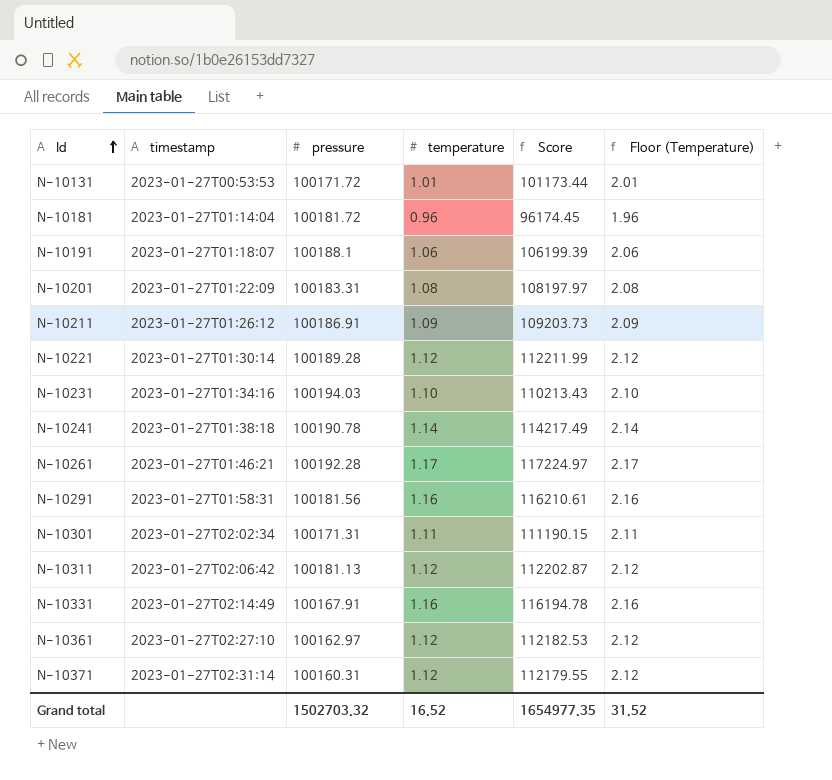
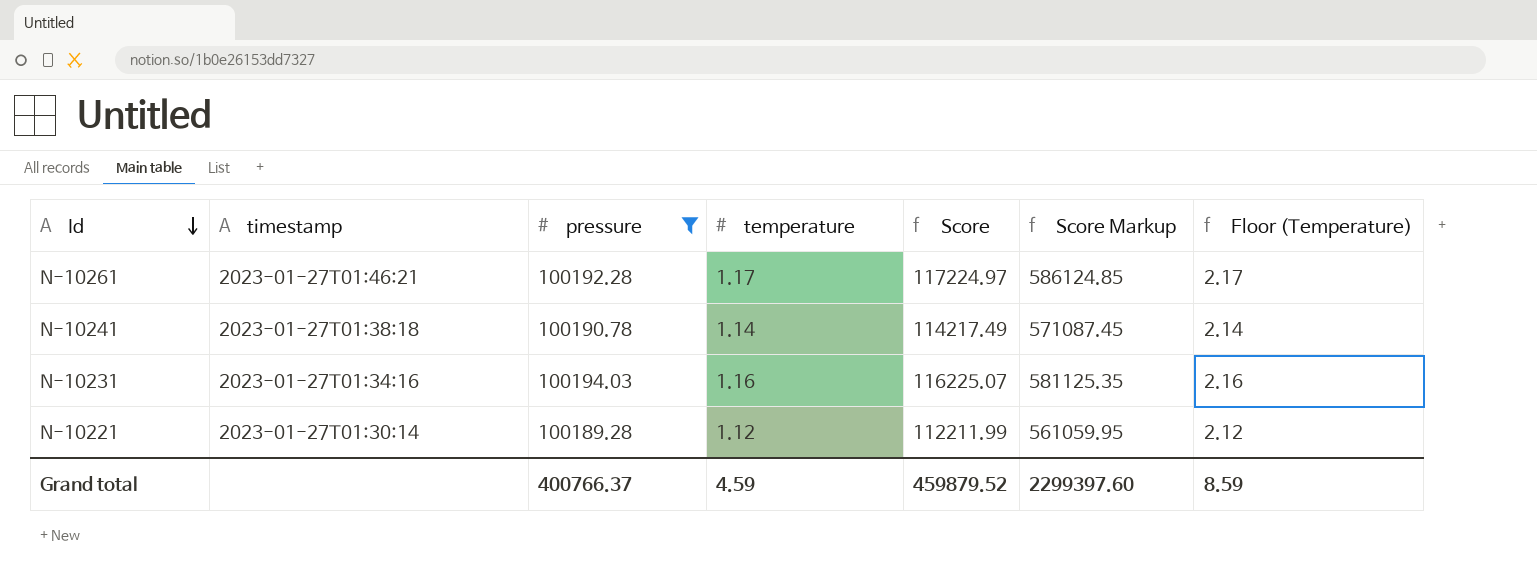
filter: none -> pressure >= 100189.28
row order: Id ascending -> Id descending
column Score Markup | formula: none -> [Score] * 5
N-10231 | temperature: 1.10 -> 1.16
N-10231 | Score: 110213.43 -> 116225.07
N-10231 | Floor (Temperature): 2.10 -> 2.16
Grand total | pressure: 1502703.32 -> 400766.37
Grand total | temperature: 16.52 -> 4.59
Grand total | Score: 1654977.35 -> 459879.52
Grand total | Floor (Temperature): 31.52 -> 8.59

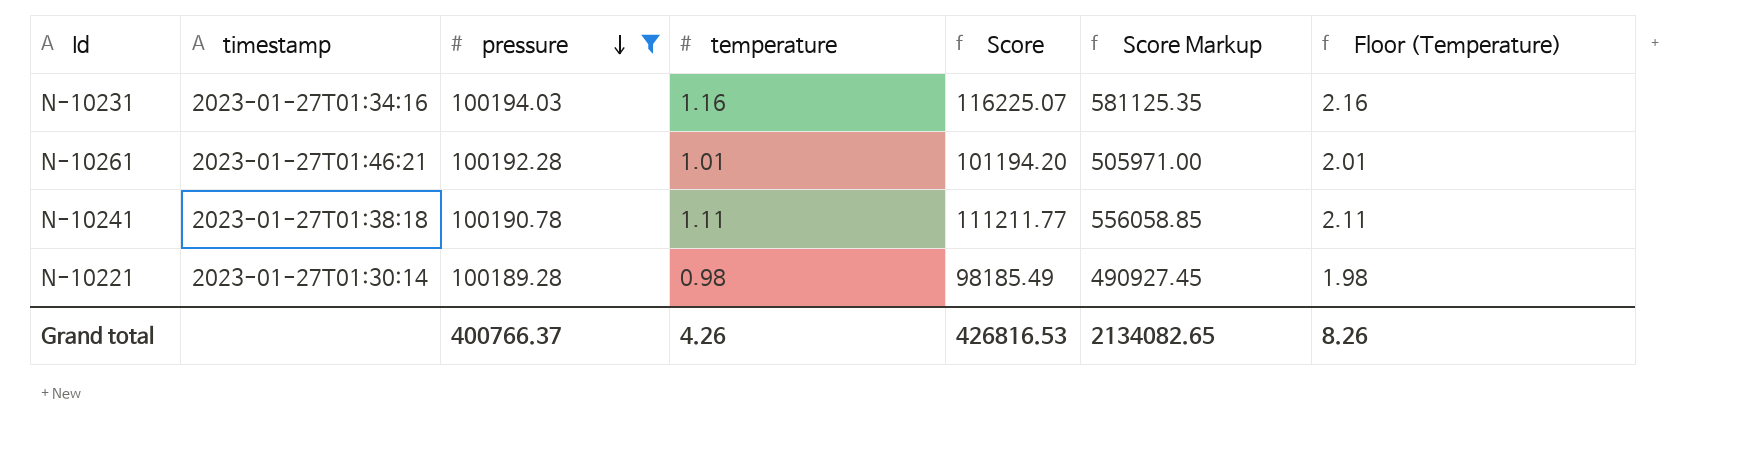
row order: Id descending -> pressure descending
N-10261 | temperature: 1.17 -> 1.01
N-10261 | Score: 117224.97 -> 101194.20
N-10261 | Score Markup: 586124.85 -> 505971.00
N-10261 | Floor (Temperature): 2.17 -> 2.01
N-10241 | temperature: 1.14 -> 1.11
N-10241 | Score: 114217.49 -> 111211.77
N-10241 | Score Markup: 571087.45 -> 556058.85
N-10241 | Floor (Temperature): 2.14 -> 2.11
N-10221 | temperature: 1.12 -> 0.98
N-10221 | Score: 112211.99 -> 98185.49
N-10221 | Score Markup: 561059.95 -> 490927.45
N-10221 | Floor (Temperature): 2.12 -> 1.98
Grand total | temperature: 4.59 -> 4.26
Grand total | Score: 459879.52 -> 426816.53
Grand total | Score Markup: 2299397.60 -> 2134082.65
Grand total | Floor (Temperature): 8.59 -> 8.26

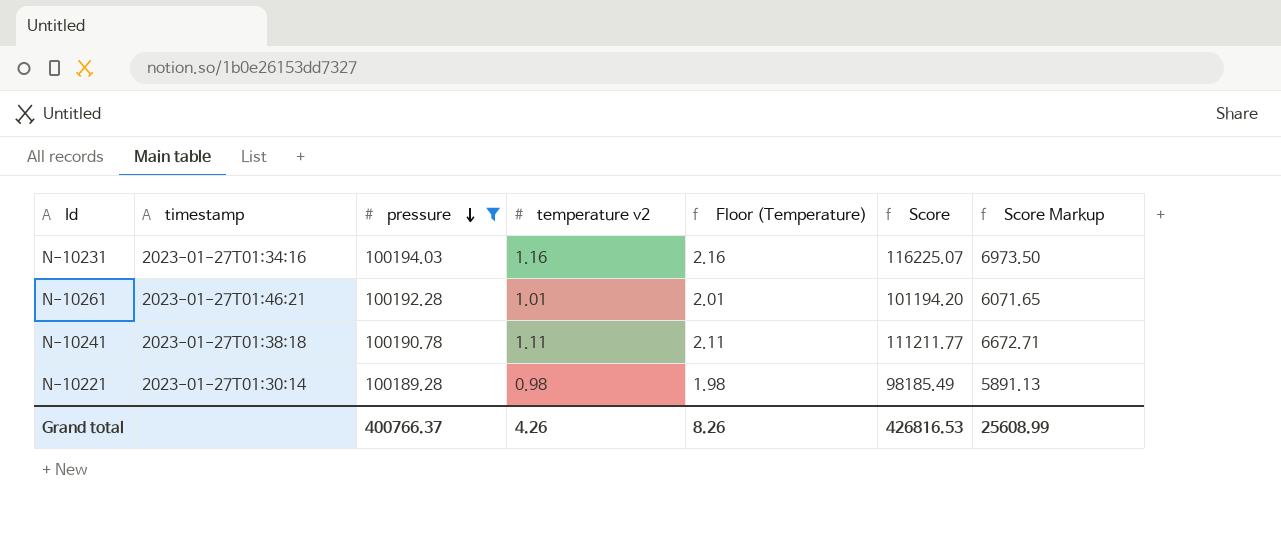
column name: temperature -> temperature v2
column Floor (Temperature) | position: 7 -> 5
column Score Markup | formula: [Score] * 5 -> [Score] * 0.06
Grand total | Score Markup: 2134082.65 -> 25608.99

